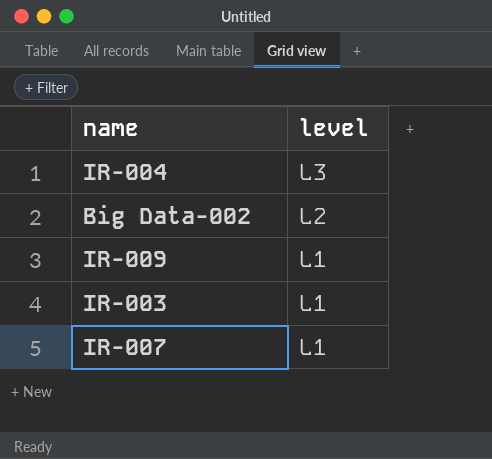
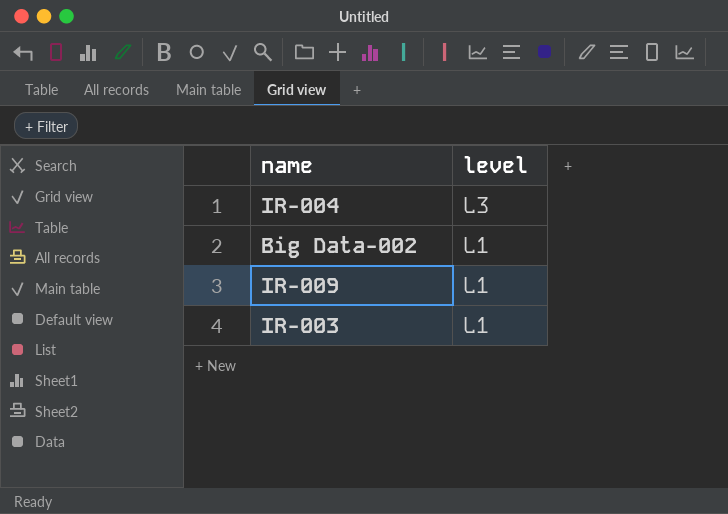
row IR-007: L1 -> none
Big Data-002 | level: L2 -> L1

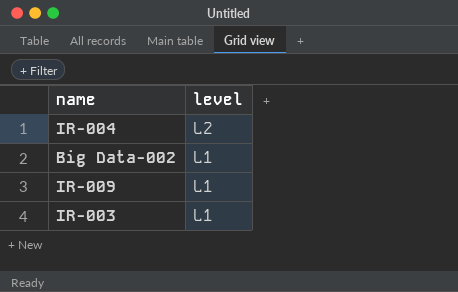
IR-004 | level: L3 -> L2

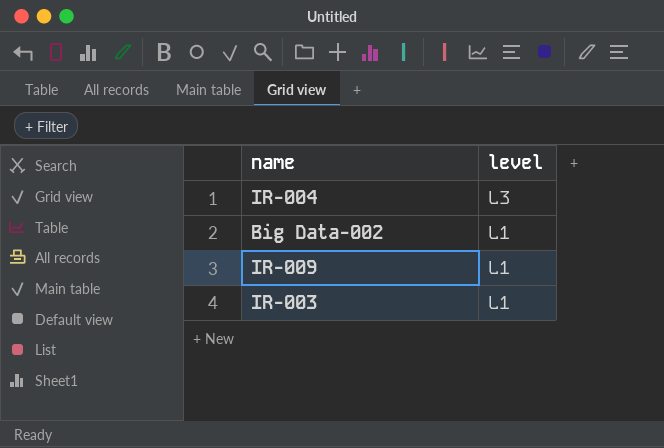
IR-004 | level: L2 -> L3

